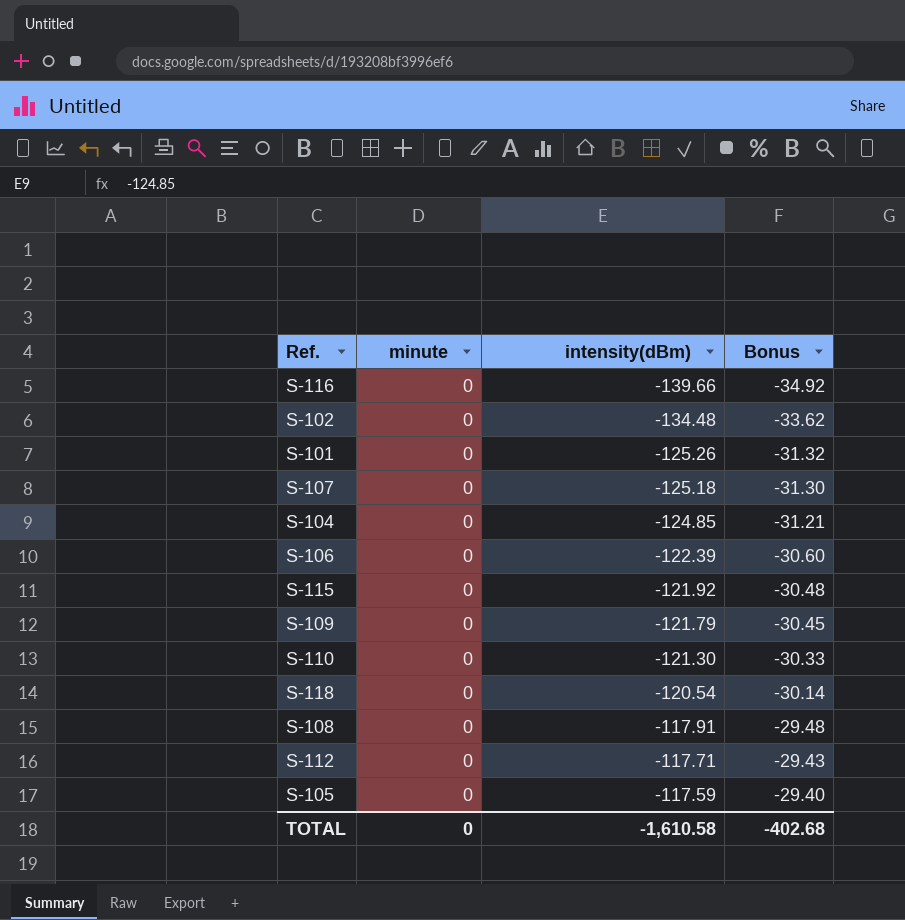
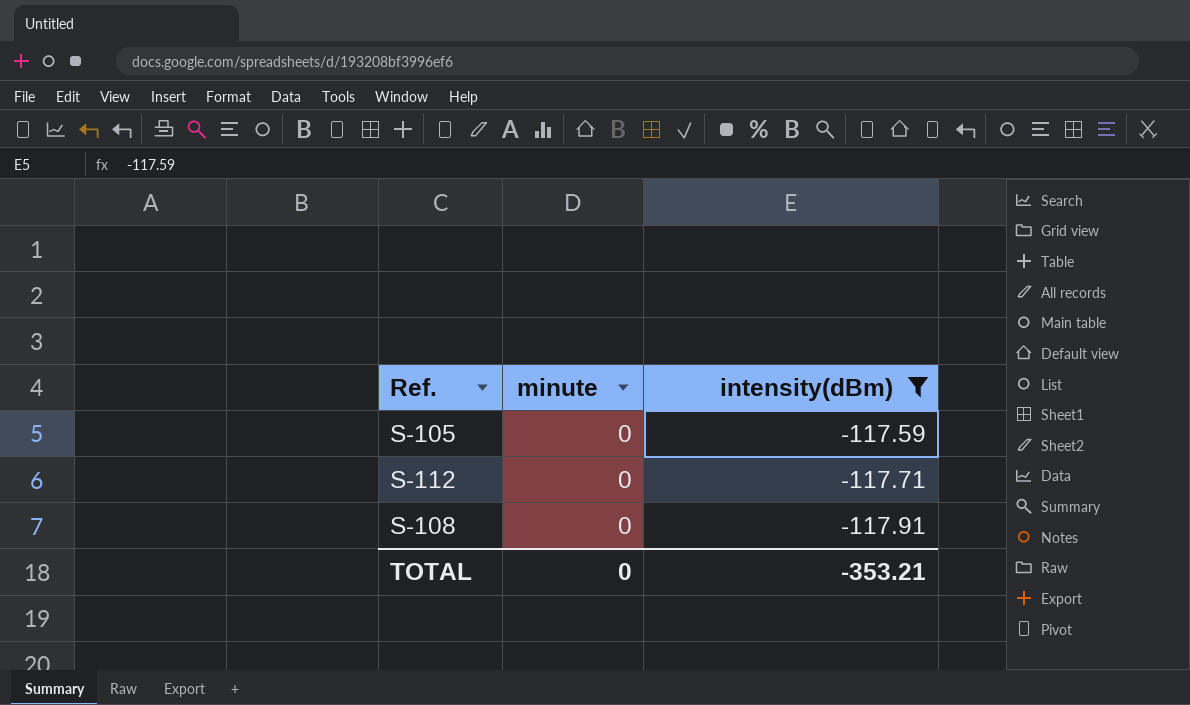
filter: none -> intensity(dBm) >= -117.91
row order: intensity(dBm) ascending -> intensity(dBm) descending
column Bonus | formula: [intensity(dBm)] * 0.25 -> none
TOTAL | intensity(dBm): -1,610.58 -> -353.21

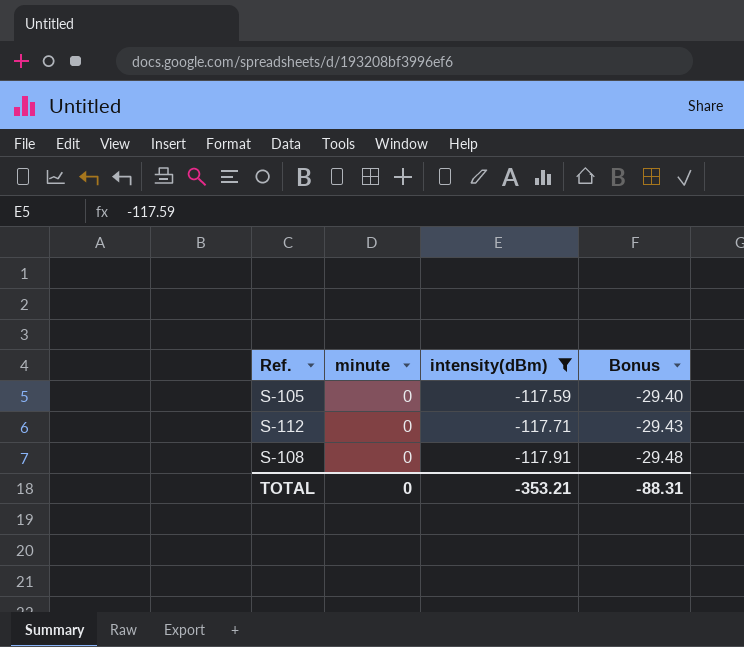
column Bonus | formula: none -> [intensity(dBm)] * 0.25

